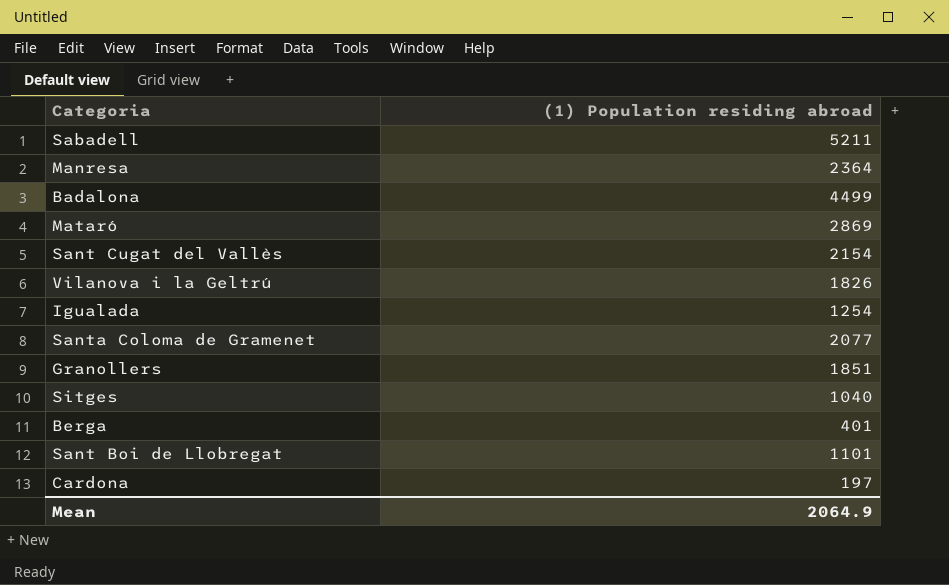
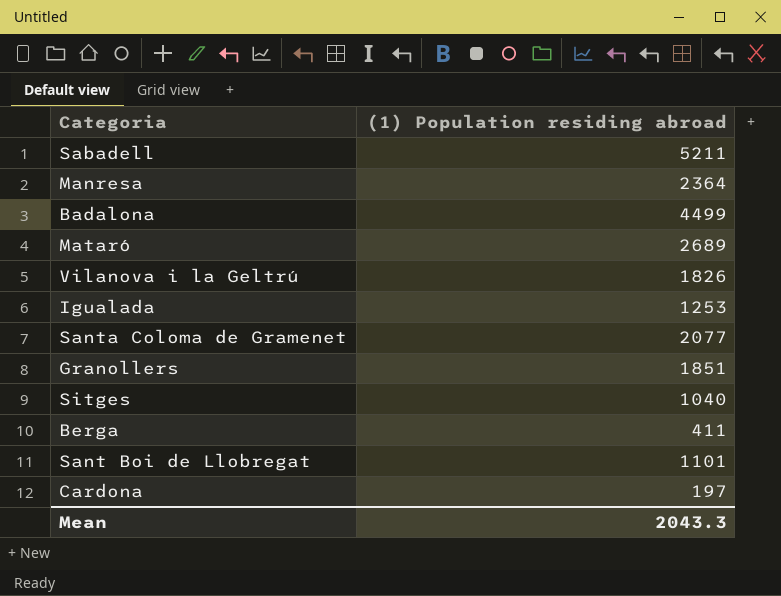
row Sant Cugat del Vallès: 2154 -> none
Mataró | (1) Population residing abroad: 2869 -> 2689
Igualada | (1) Population residing abroad: 1254 -> 1253
Berga | (1) Population residing abroad: 401 -> 411
Mean | (1) Population residing abroad: 2064.9 -> 2043.3

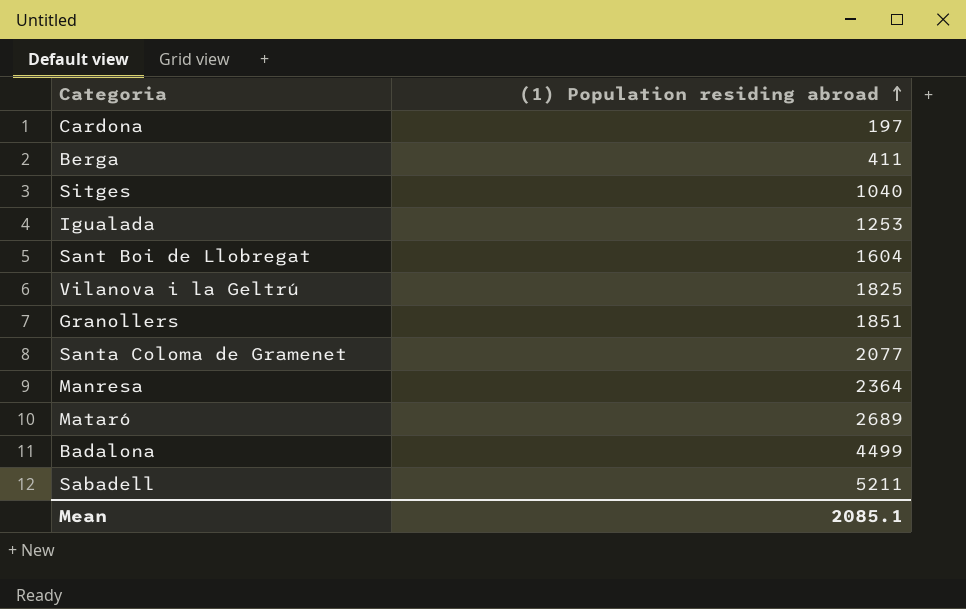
row order: none -> (1) Population residing abroad ascending
Sant Boi de Llobregat | (1) Population residing abroad: 1101 -> 1604
Vilanova i la Geltrú | (1) Population residing abroad: 1826 -> 1825
Mean | (1) Population residing abroad: 2043.3 -> 2085.1

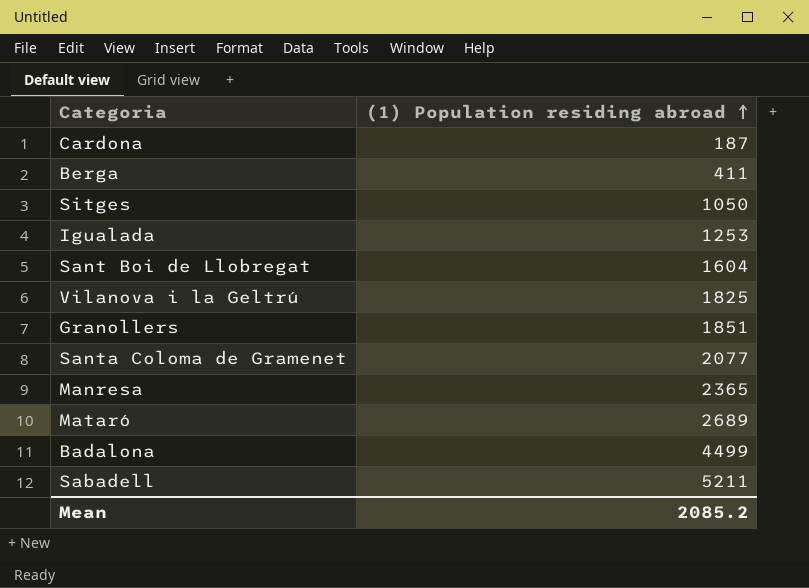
Cardona | (1) Population residing abroad: 197 -> 187
Sitges | (1) Population residing abroad: 1040 -> 1050
Manresa | (1) Population residing abroad: 2364 -> 2365
Mean | (1) Population residing abroad: 2085.1 -> 2085.2

